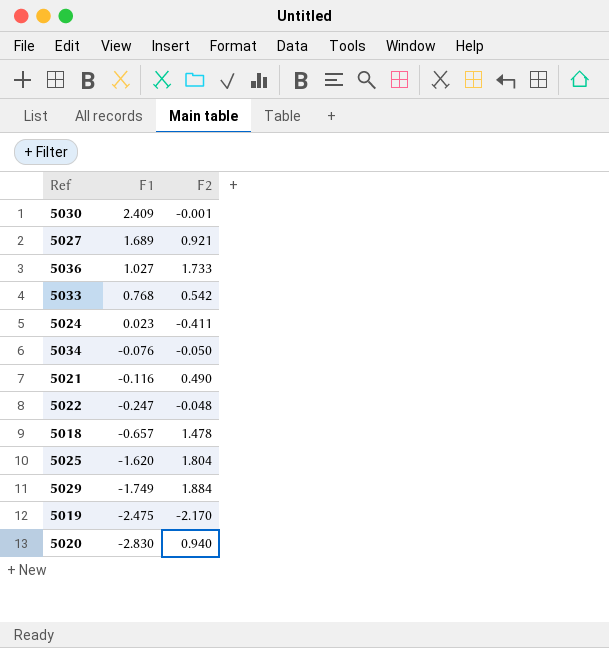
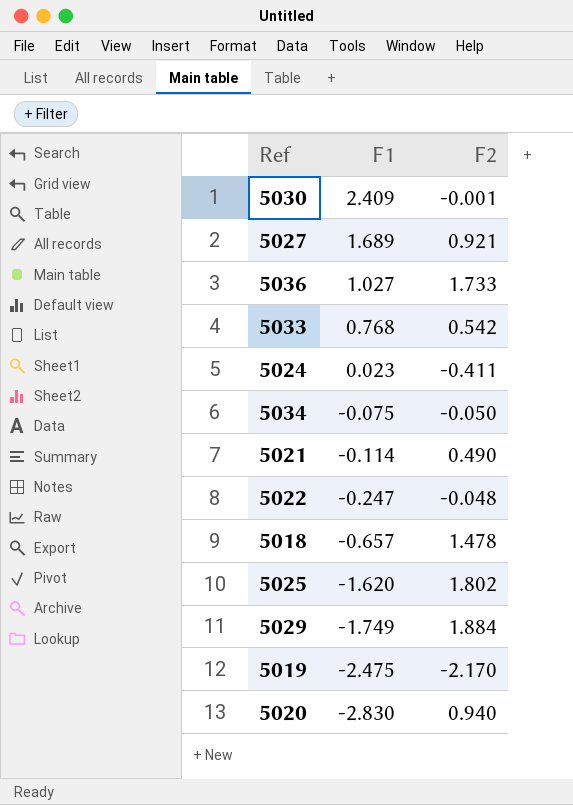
5034 | F1: -0.076 -> -0.075
5021 | F1: -0.116 -> -0.114
5025 | F2: 1.804 -> 1.802

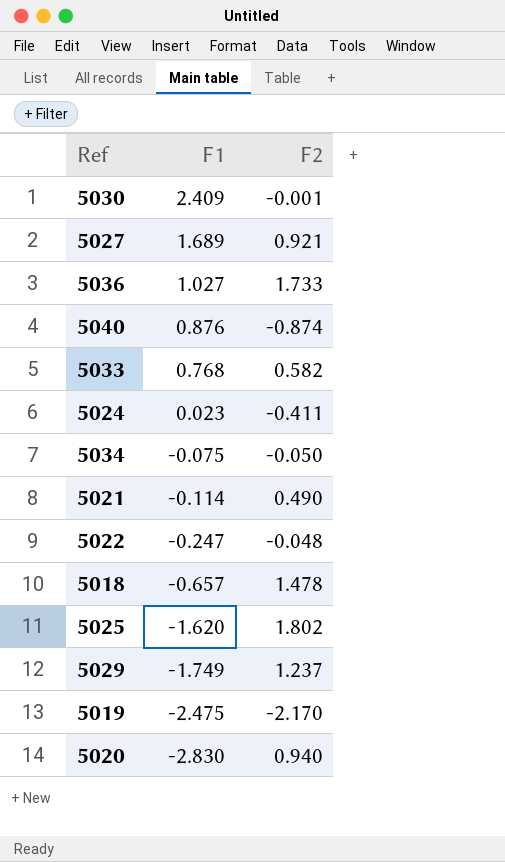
row 5040: none -> 0.876 | -0.874
5033 | F2: 0.542 -> 0.582
5029 | F2: 1.884 -> 1.237

